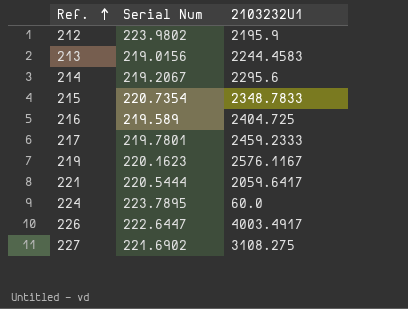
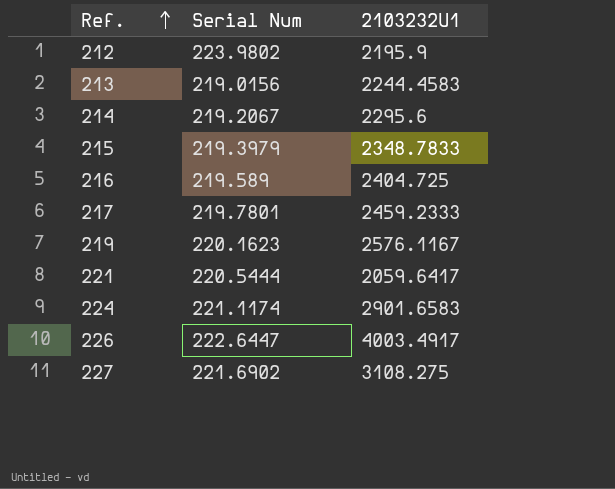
215 | Serial Num: 220.7354 -> 219.3979
224 | Serial Num: 223.7895 -> 221.1174
224 | 2103232U1: 60.0 -> 2901.6583

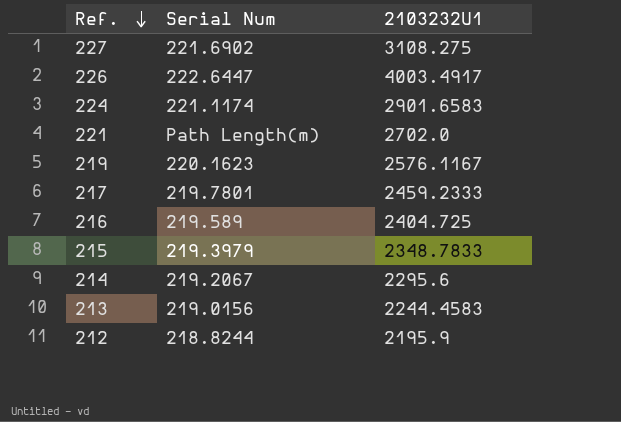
row order: Ref. ascending -> Ref. descending
221 | Serial Num: 220.5444 -> Path Length(m)
221 | 2103232U1: 2059.6417 -> 2702.0
212 | Serial Num: 223.9802 -> 218.8244

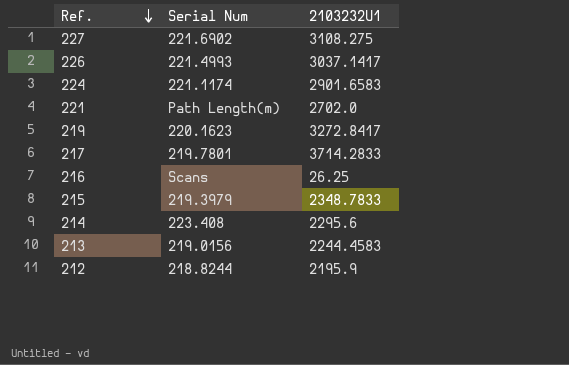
226 | Serial Num: 222.6447 -> 221.4993
226 | 2103232U1: 4003.4917 -> 3037.1417
219 | 2103232U1: 2576.1167 -> 3272.8417
217 | 2103232U1: 2459.2333 -> 3714.2833
216 | Serial Num: 219.589 -> Scans
216 | 2103232U1: 2404.725 -> 26.25
214 | Serial Num: 219.2067 -> 223.408

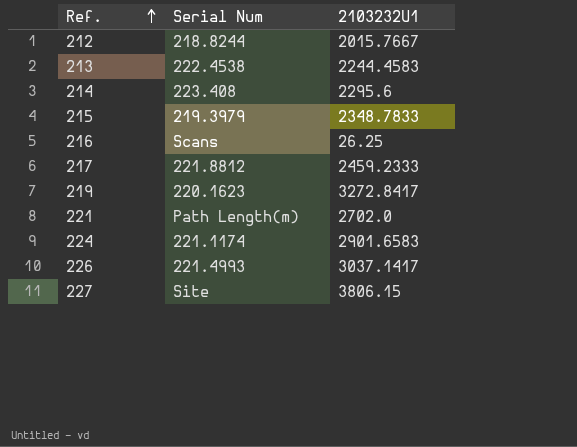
row order: Ref. descending -> Ref. ascending
212 | 2103232U1: 2195.9 -> 2015.7667
213 | Serial Num: 219.0156 -> 222.4538
217 | Serial Num: 219.7801 -> 221.8812
217 | 2103232U1: 3714.2833 -> 2459.2333
227 | Serial Num: 221.6902 -> Site
227 | 2103232U1: 3108.275 -> 3806.15

